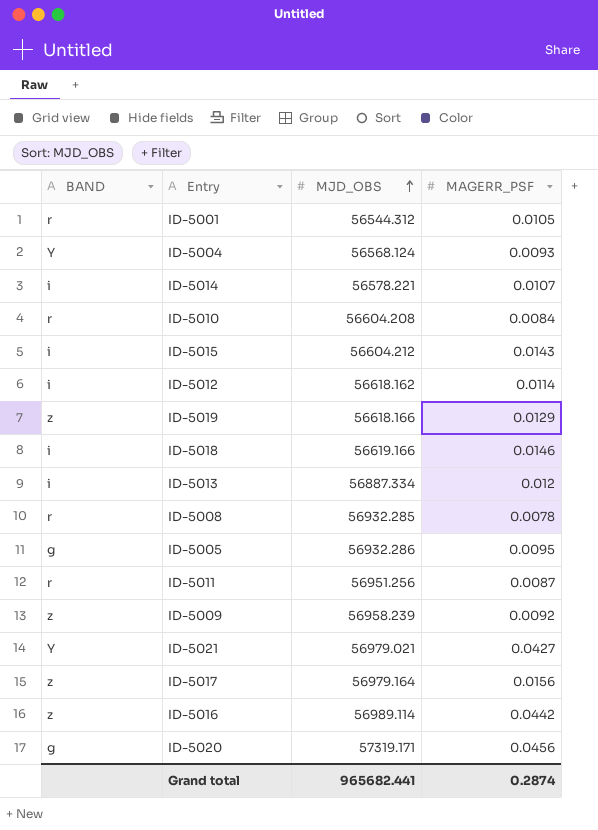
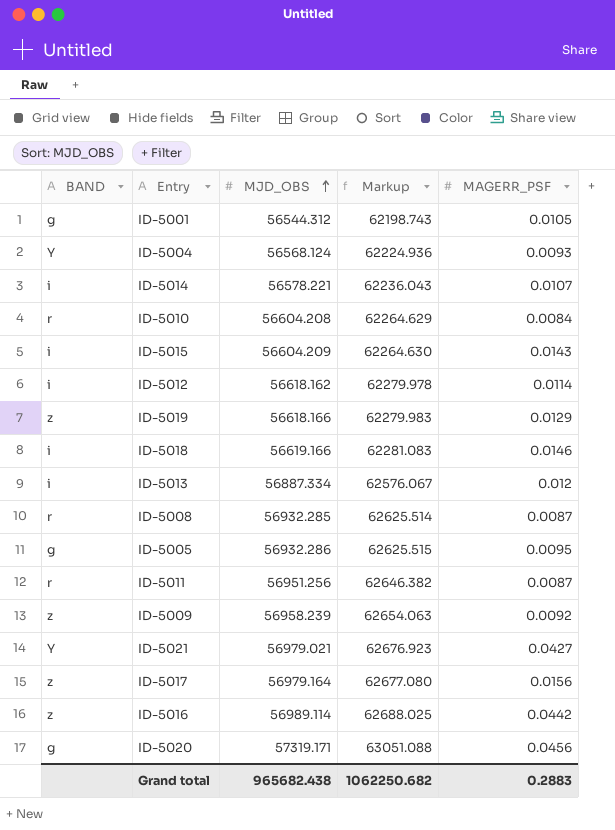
column Markup | formula: none -> [MJD_OBS] * 1.1
ID-5001 | BAND: r -> g
ID-5015 | MJD_OBS: 56604.212 -> 56604.209
ID-5008 | MAGERR_PSF: 0.0078 -> 0.0087
Grand total | MJD_OBS: 965682.441 -> 965682.438
Grand total | MAGERR_PSF: 0.2874 -> 0.2883

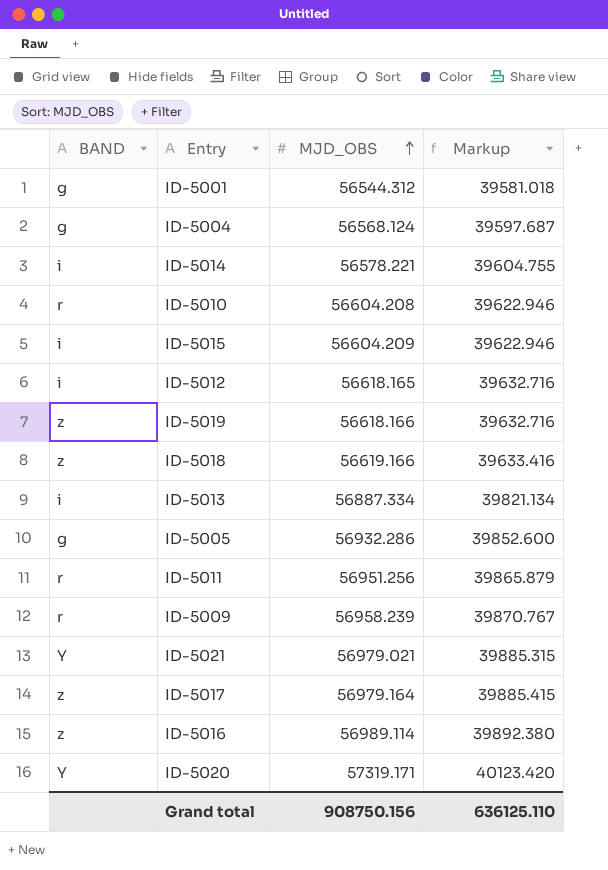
column MAGERR_PSF | position: 5 -> none
column Markup | formula: [MJD_OBS] * 1.1 -> [MJD_OBS] * 0.7
row ID-5008: r | 56932.285 | 62625.514 | 0.0087 -> none
ID-5004 | BAND: Y -> g
ID-5012 | MJD_OBS: 56618.162 -> 56618.165
ID-5018 | BAND: i -> z
ID-5009 | BAND: z -> r
ID-5020 | BAND: g -> Y
Grand total | MJD_OBS: 965682.438 -> 908750.156
Grand total | Markup: 1062250.682 -> 636125.110

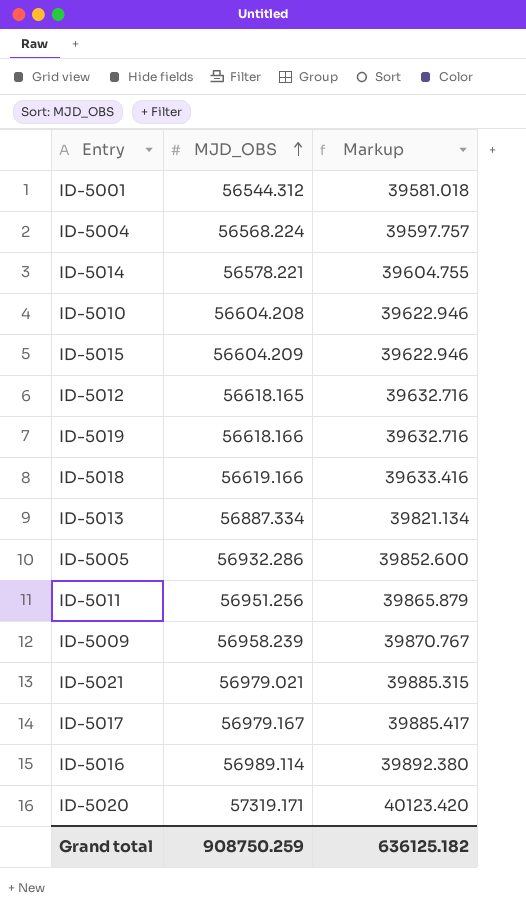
column BAND | position: 1 -> none
ID-5004 | MJD_OBS: 56568.124 -> 56568.224
ID-5004 | Markup: 39597.687 -> 39597.757
ID-5017 | MJD_OBS: 56979.164 -> 56979.167
ID-5017 | Markup: 39885.415 -> 39885.417
Grand total | MJD_OBS: 908750.156 -> 908750.259
Grand total | Markup: 636125.110 -> 636125.182

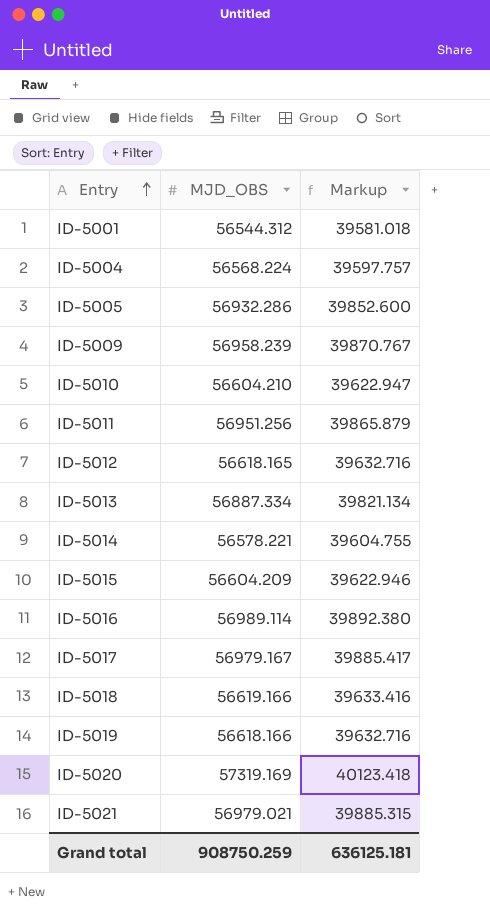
row order: MJD_OBS ascending -> Entry ascending
ID-5010 | MJD_OBS: 56604.208 -> 56604.210
ID-5010 | Markup: 39622.946 -> 39622.947
ID-5020 | MJD_OBS: 57319.171 -> 57319.169
ID-5020 | Markup: 40123.420 -> 40123.418
Grand total | Markup: 636125.182 -> 636125.181

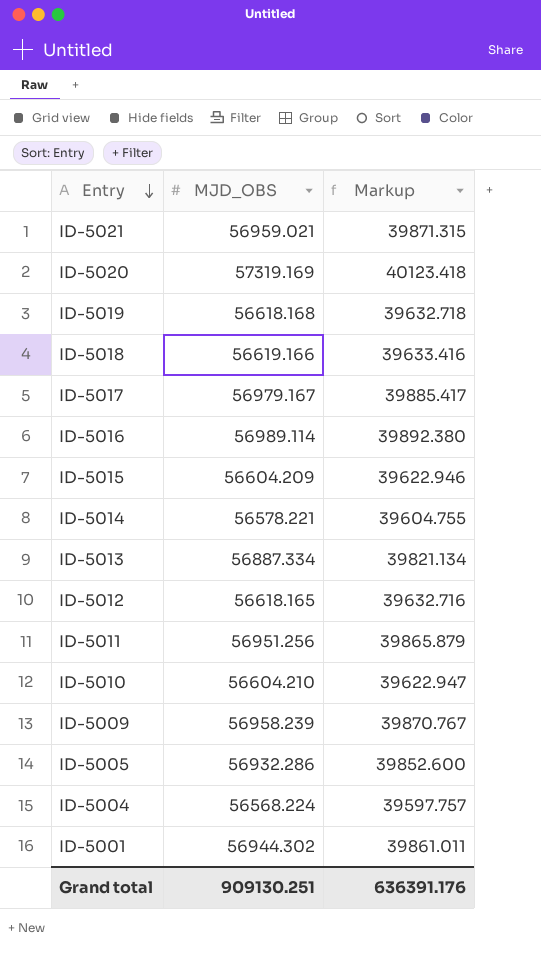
row order: Entry ascending -> Entry descending
ID-5021 | MJD_OBS: 56979.021 -> 56959.021
ID-5021 | Markup: 39885.315 -> 39871.315
ID-5019 | MJD_OBS: 56618.166 -> 56618.168
ID-5019 | Markup: 39632.716 -> 39632.718
ID-5001 | MJD_OBS: 56544.312 -> 56944.302
ID-5001 | Markup: 39581.018 -> 39861.011
Grand total | MJD_OBS: 908750.259 -> 909130.251
Grand total | Markup: 636125.181 -> 636391.176

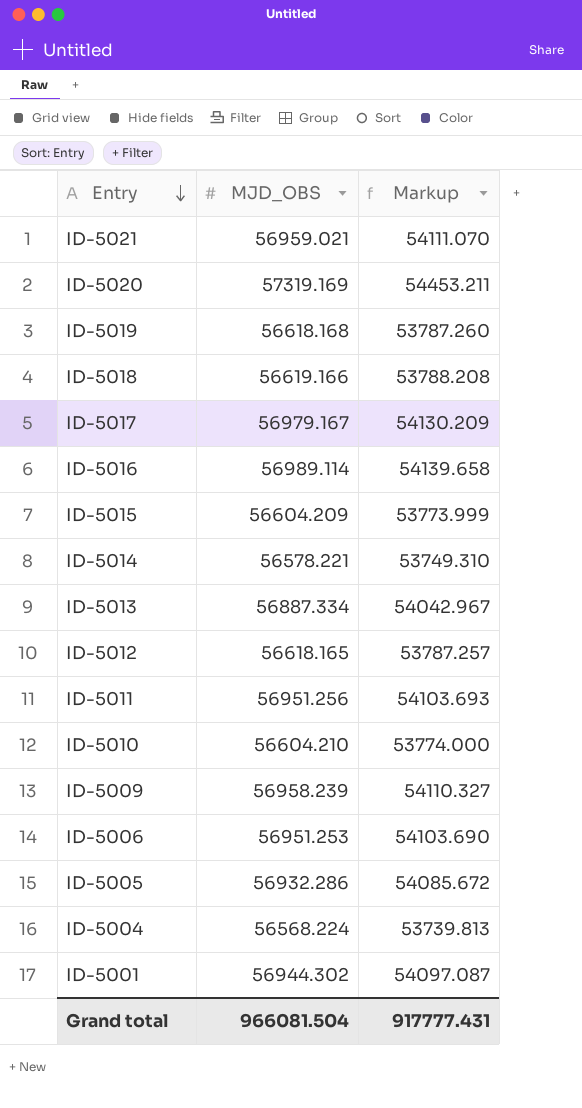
column Markup | formula: [MJD_OBS] * 0.7 -> [MJD_OBS] * 0.95
row ID-5006: none -> 56951.253 | 54103.690
Grand total | MJD_OBS: 909130.251 -> 966081.504
Grand total | Markup: 636391.176 -> 917777.431

